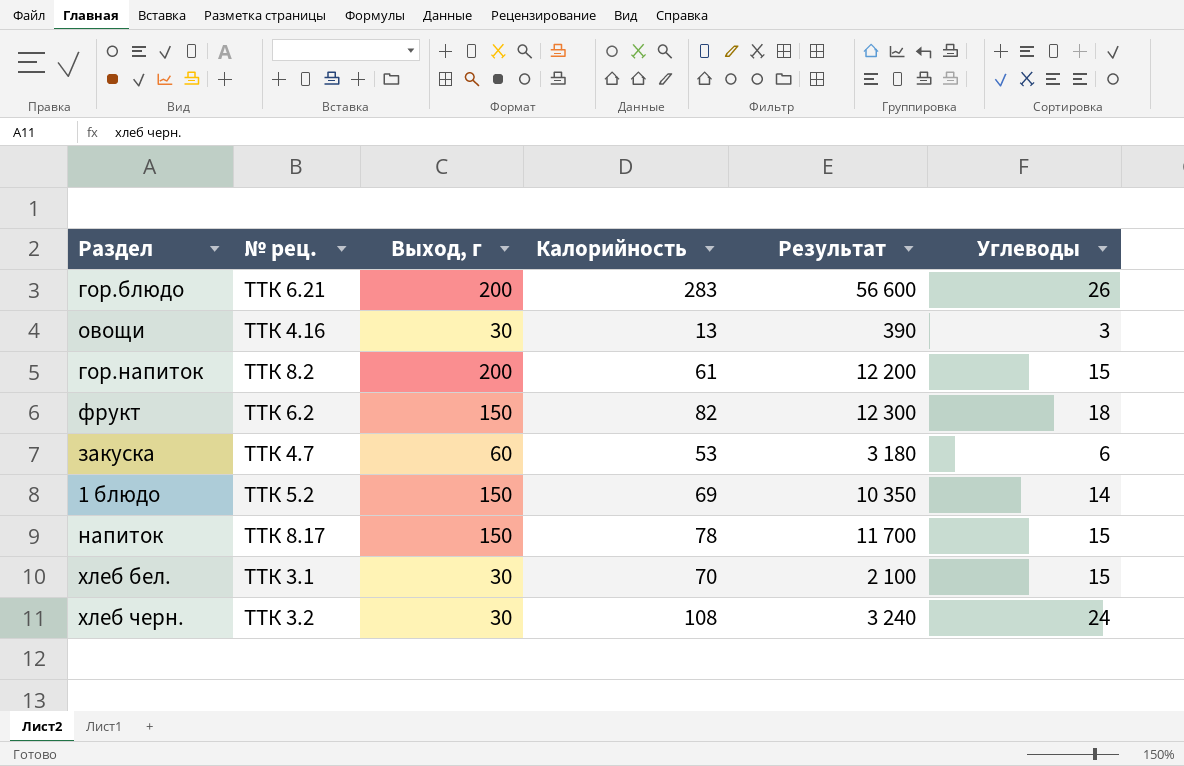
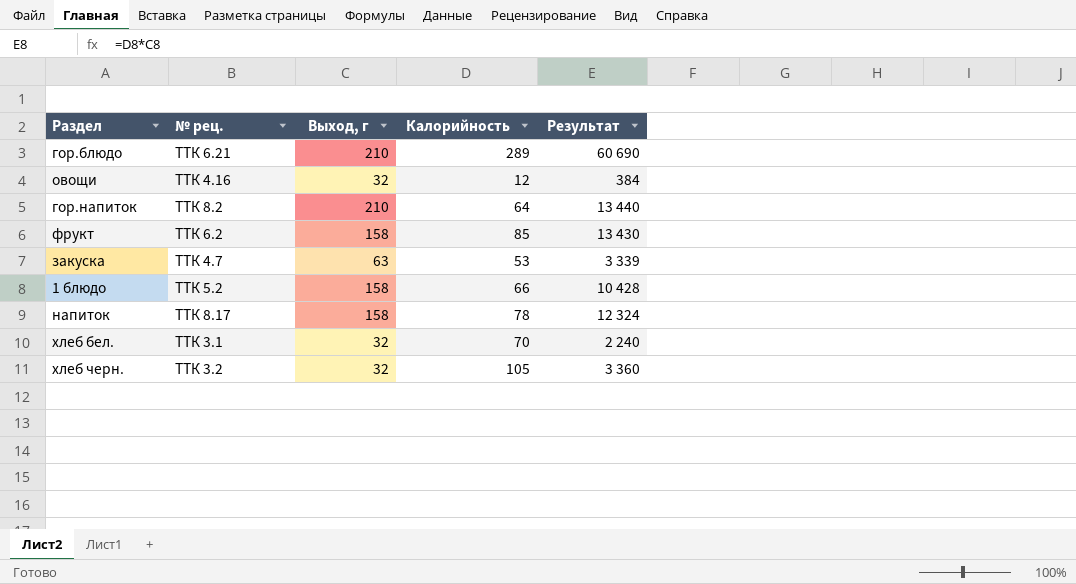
column Углеводы | position: 6 -> none
гор.блюдо | Выход, г: 200 -> 210
гор.блюдо | Калорийность: 283 -> 289
гор.блюдо | Результат: 56 600 -> 60 690
овощи | Выход, г: 30 -> 32
овощи | Калорийность: 13 -> 12
овощи | Результат: 390 -> 384
гор.напиток | Выход, г: 200 -> 210
гор.напиток | Калорийность: 61 -> 64
гор.напиток | Результат: 12 200 -> 13 440
фрукт | Выход, г: 150 -> 158
фрукт | Калорийность: 82 -> 85
фрукт | Результат: 12 300 -> 13 430
закуска | Выход, г: 60 -> 63
закуска | Результат: 3 180 -> 3 339
1 блюдо | Выход, г: 150 -> 158
1 блюдо | Калорийность: 69 -> 66
1 блюдо | Результат: 10 350 -> 10 428
напиток | Выход, г: 150 -> 158
напиток | Результат: 11 700 -> 12 324
хлеб бел. | Выход, г: 30 -> 32
хлеб бел. | Результат: 2 100 -> 2 240
хлеб черн. | Выход, г: 30 -> 32
хлеб черн. | Калорийность: 108 -> 105
хлеб черн. | Результат: 3 240 -> 3 360

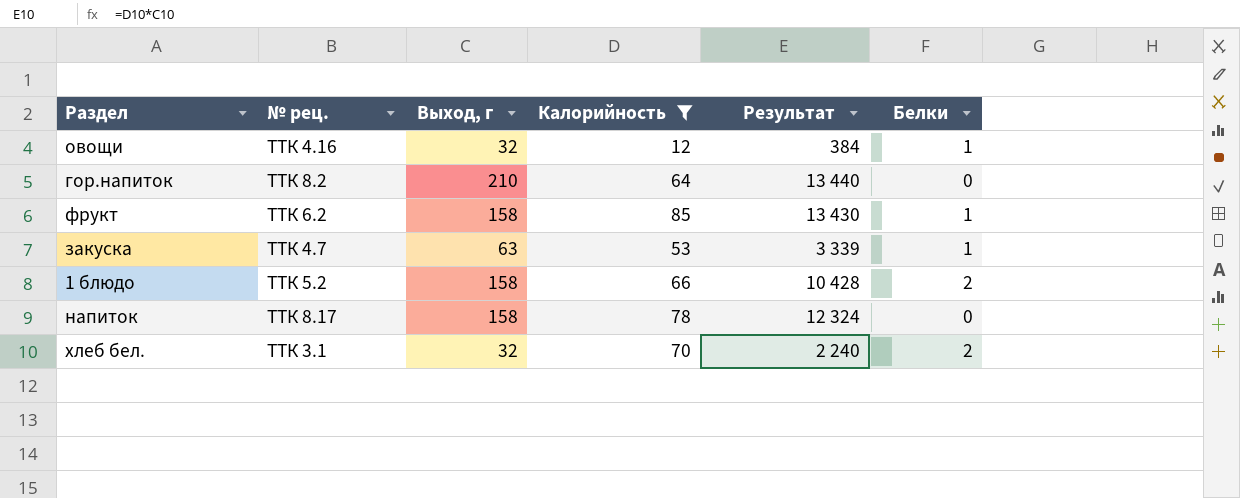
filter: none -> Калорийность <= 85
column Белки | position: none -> 6

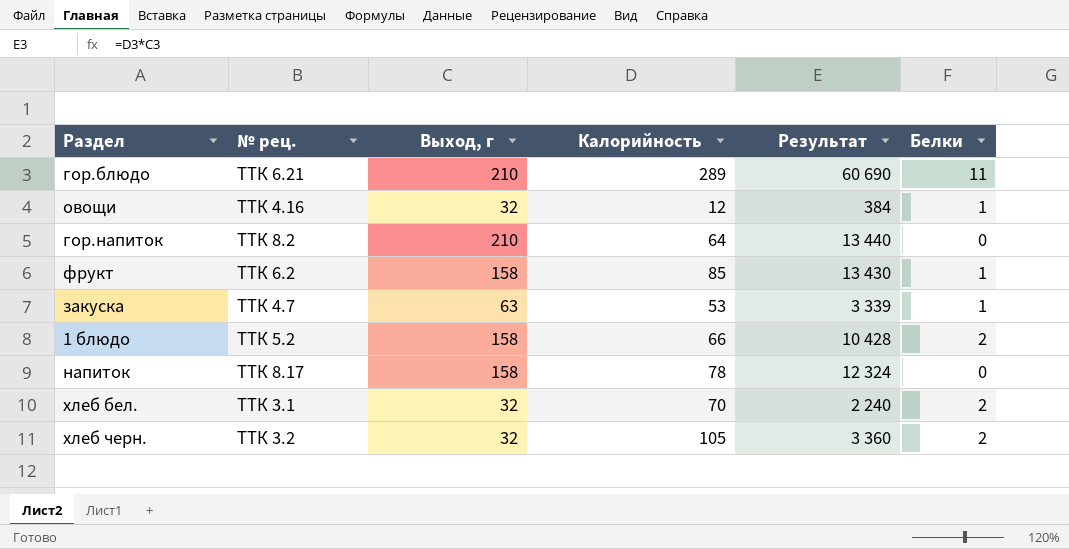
filter: Калорийность <= 85 -> none

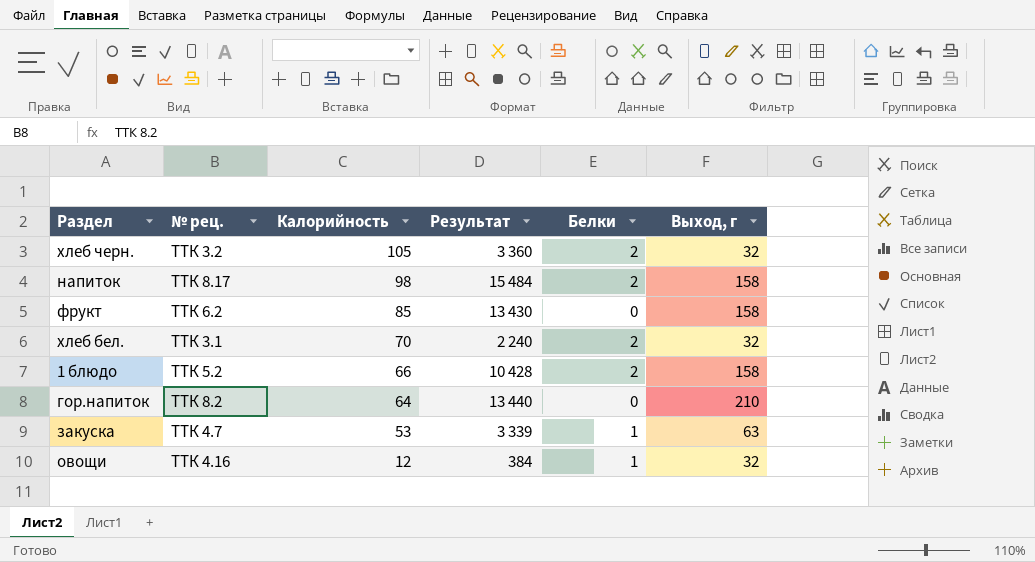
row order: none -> Калорийность descending
column Выход, г | position: 3 -> 6
row гор.блюдо: ТТК 6.21 | 210 | 289 | 60 690 | 11 -> none
напиток | Калорийность: 78 -> 98
напиток | Результат: 12 324 -> 15 484
напиток | Белки: 0 -> 2
фрукт | Белки: 1 -> 0

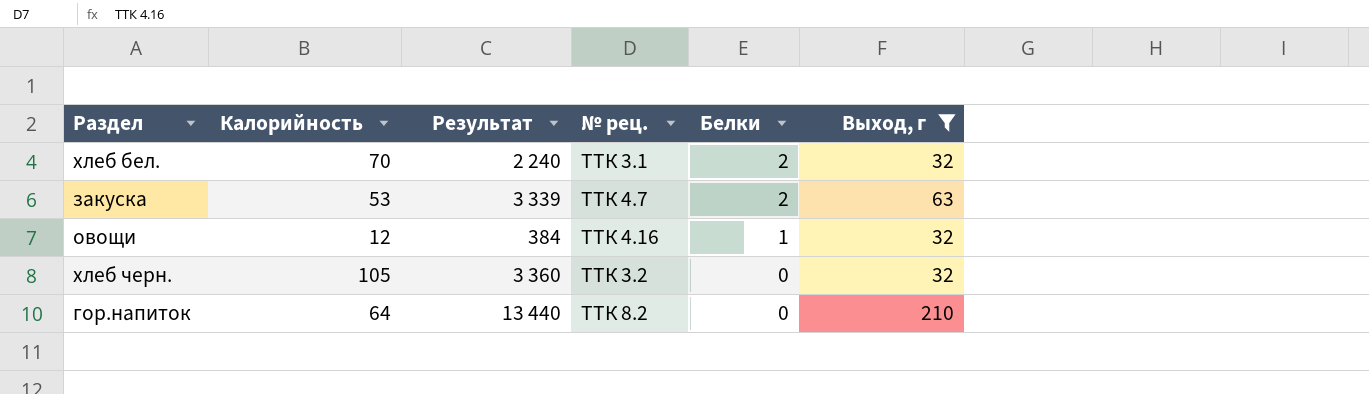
filter: none -> Выход, г != 158
row order: Калорийность descending -> Белки descending
column № рец. | position: 2 -> 4
закуска | Белки: 1 -> 2
хлеб черн. | Белки: 2 -> 0

